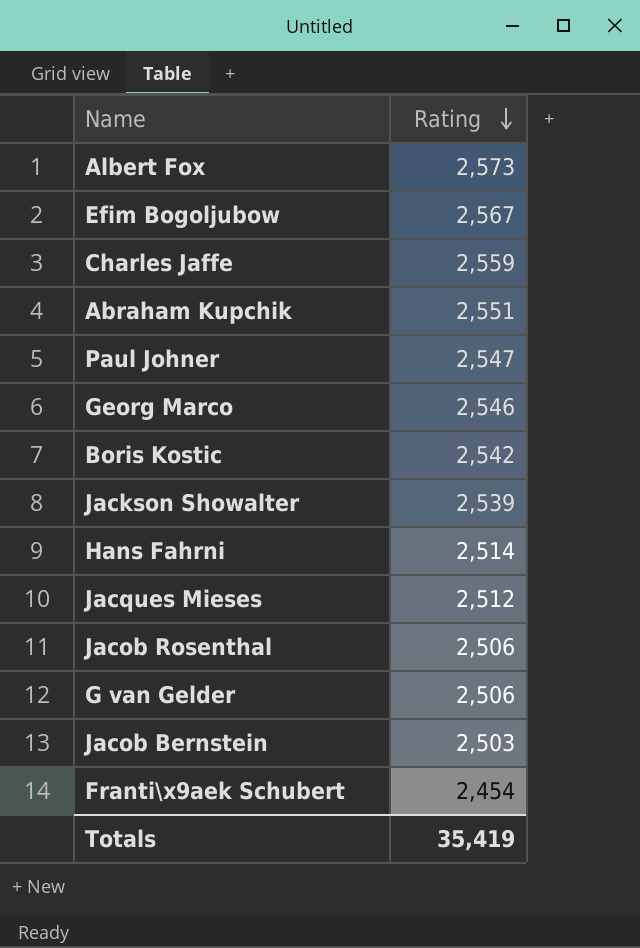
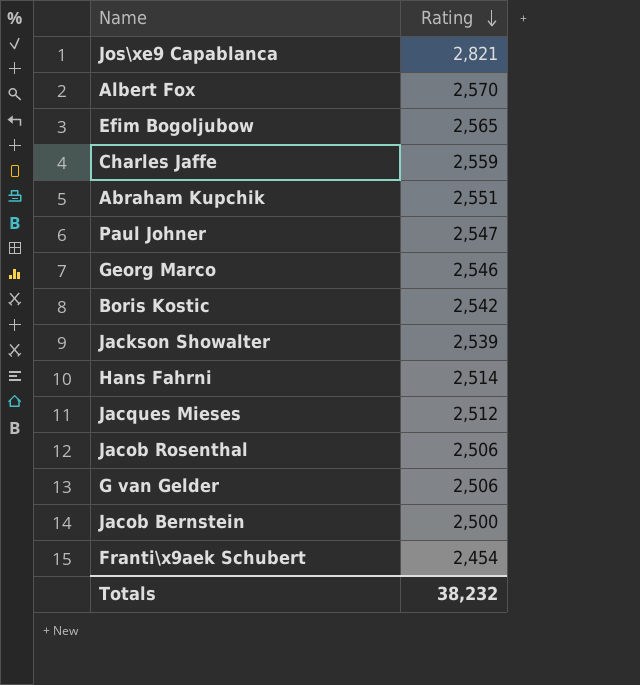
row Jos\xe9 Capablanca: none -> 2,821
Albert Fox | Rating: 2,573 -> 2,570
Efim Bogoljubow | Rating: 2,567 -> 2,565
Jacob Bernstein | Rating: 2,503 -> 2,500
Totals | Rating: 35,419 -> 38,232

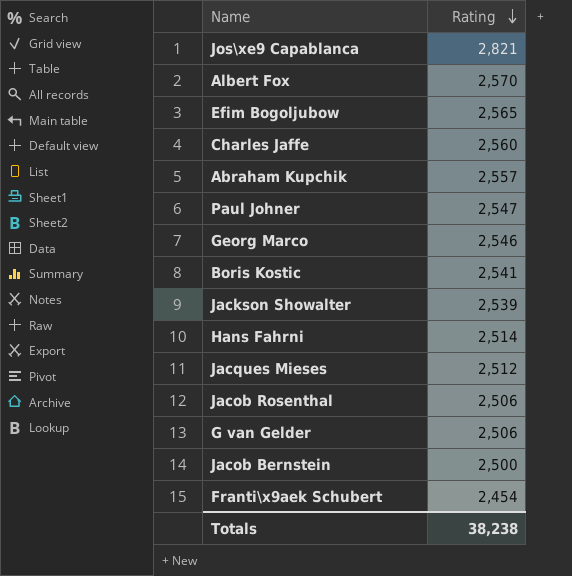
Charles Jaffe | Rating: 2,559 -> 2,560
Abraham Kupchik | Rating: 2,551 -> 2,557
Boris Kostic | Rating: 2,542 -> 2,541
Totals | Rating: 38,232 -> 38,238

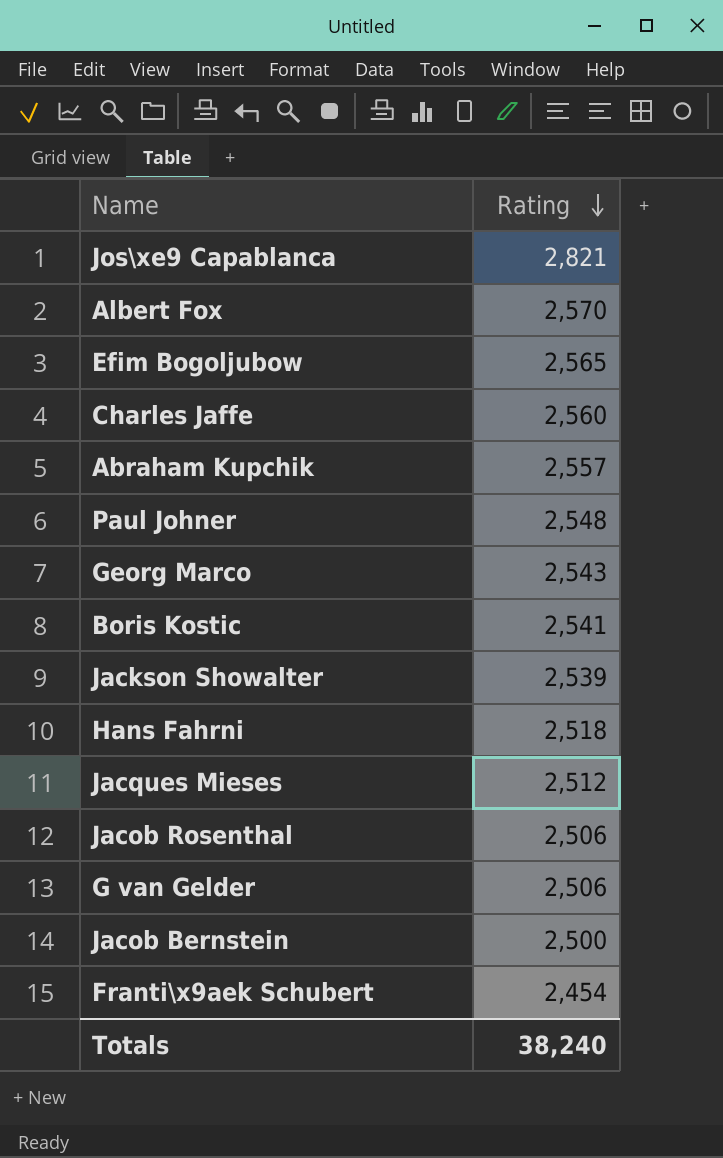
Paul Johner | Rating: 2,547 -> 2,548
Georg Marco | Rating: 2,546 -> 2,543
Hans Fahrni | Rating: 2,514 -> 2,518
Totals | Rating: 38,238 -> 38,240

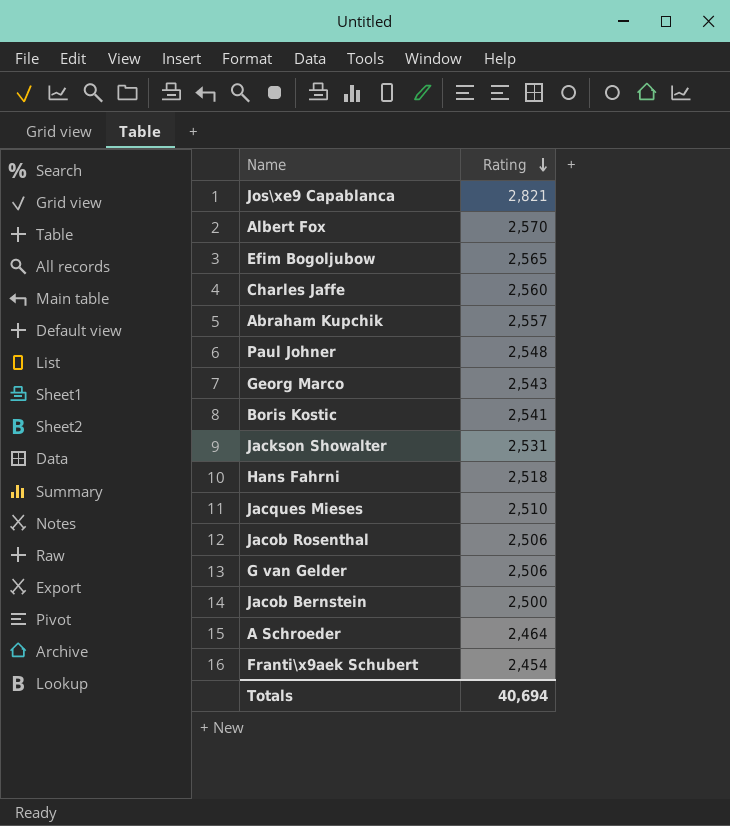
Jackson Showalter | Rating: 2,539 -> 2,531
Jacques Mieses | Rating: 2,512 -> 2,510
row A Schroeder: none -> 2,464
Totals | Rating: 38,240 -> 40,694

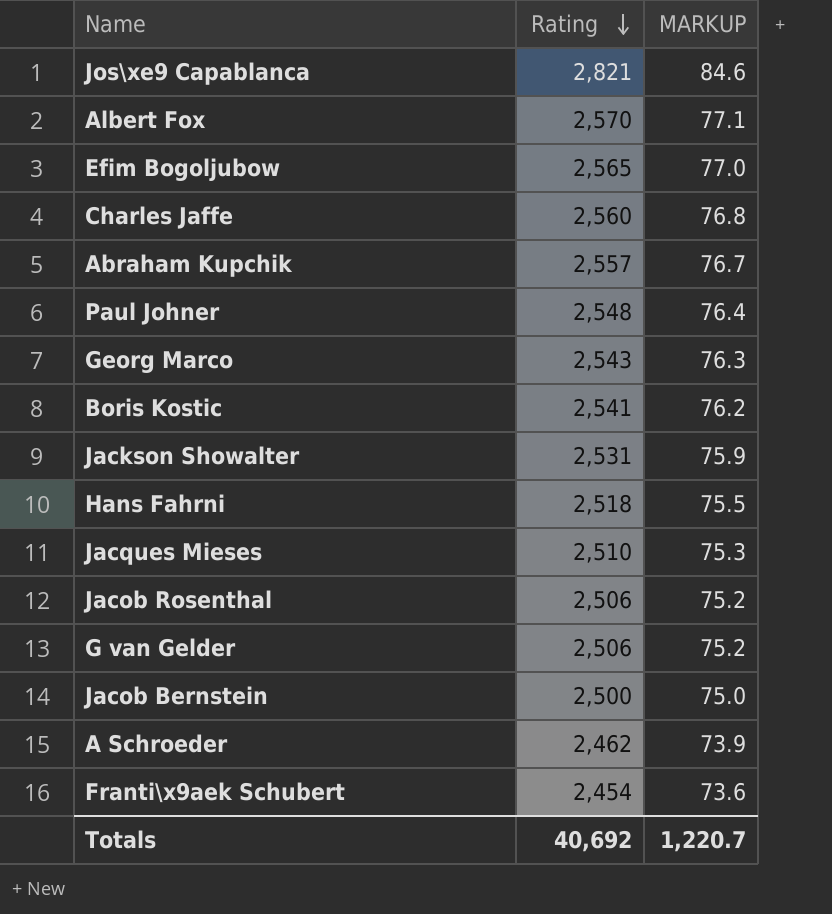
column MARKUP | formula: none -> [Rating] * 0.03
A Schroeder | Rating: 2,464 -> 2,462
Totals | Rating: 40,694 -> 40,692

